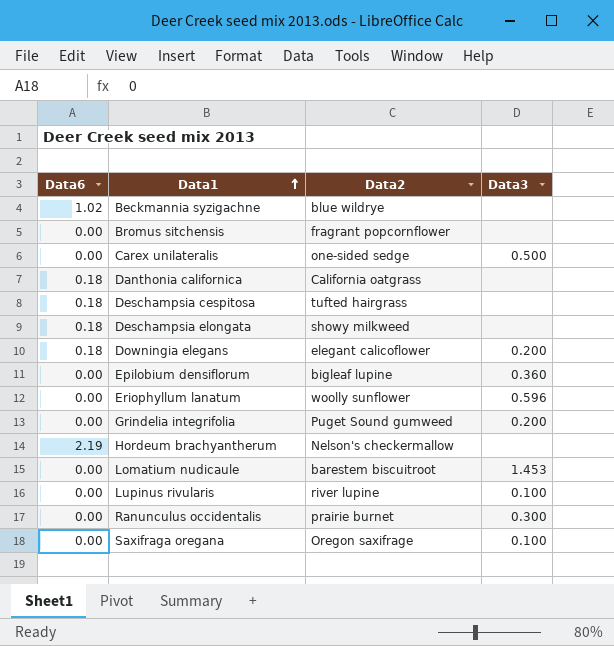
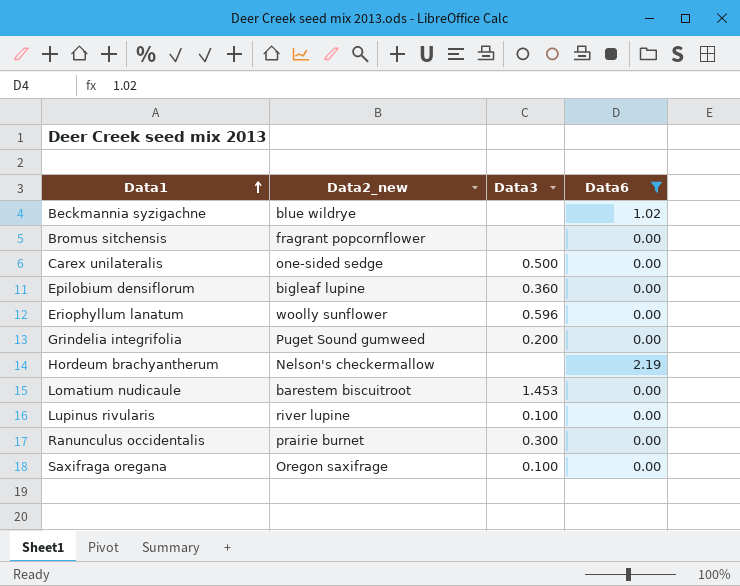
filter: none -> Data6 != 0.18
column name: Data2 -> Data2_new
column Data6 | position: 1 -> 4

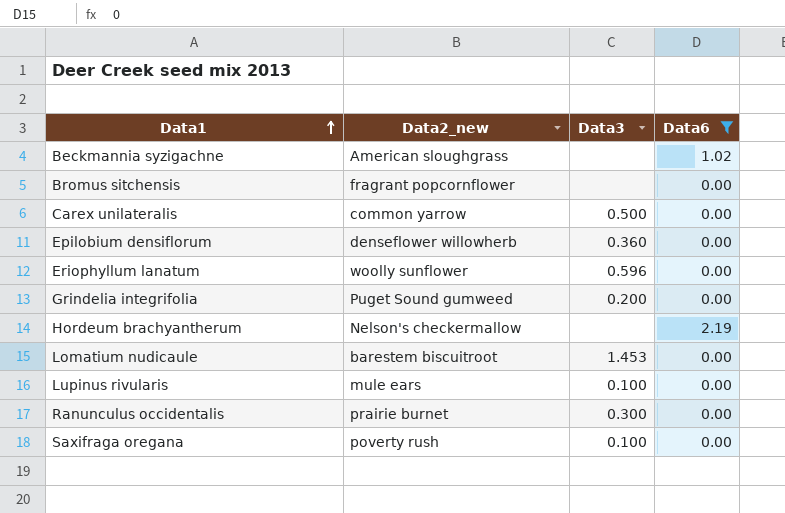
Beckmannia syzigachne | Data2_new: blue wildrye -> American sloughgrass
Carex unilateralis | Data2_new: one-sided sedge -> common yarrow
Epilobium densiflorum | Data2_new: bigleaf lupine -> denseflower willowherb
Lupinus rivularis | Data2_new: river lupine -> mule ears
Saxifraga oregana | Data2_new: Oregon saxifrage -> poverty rush

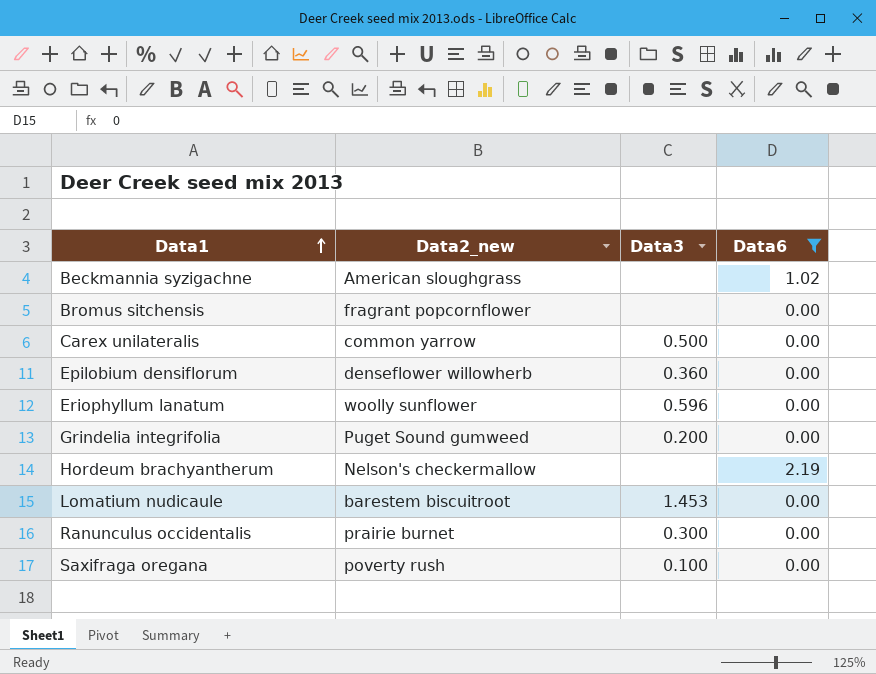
row Lupinus rivularis: mule ears | 0.100 | 0.00 -> none

